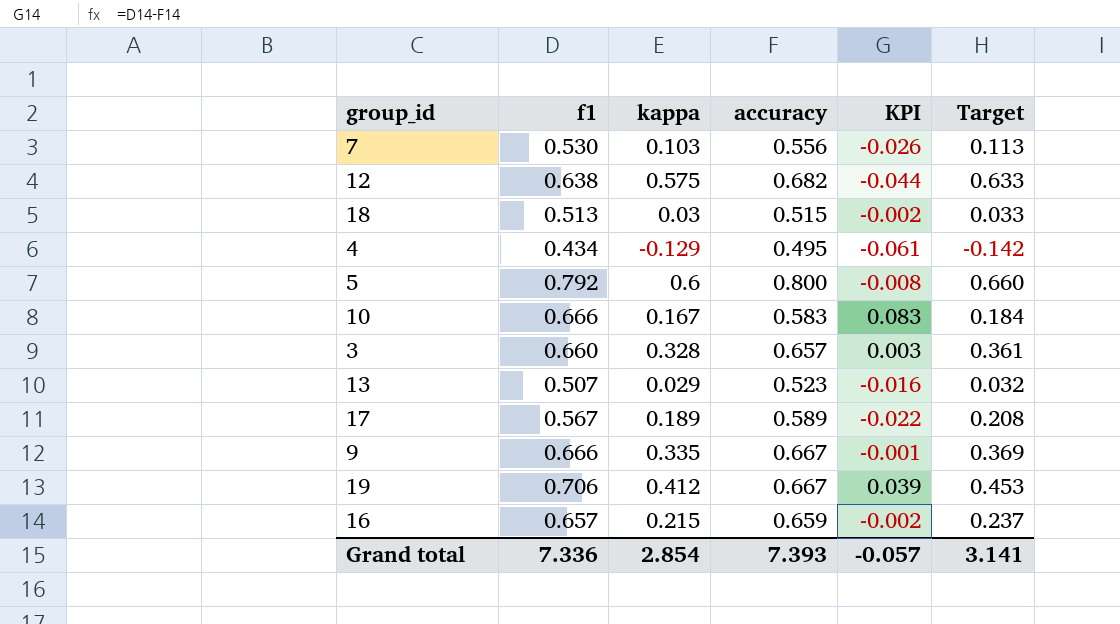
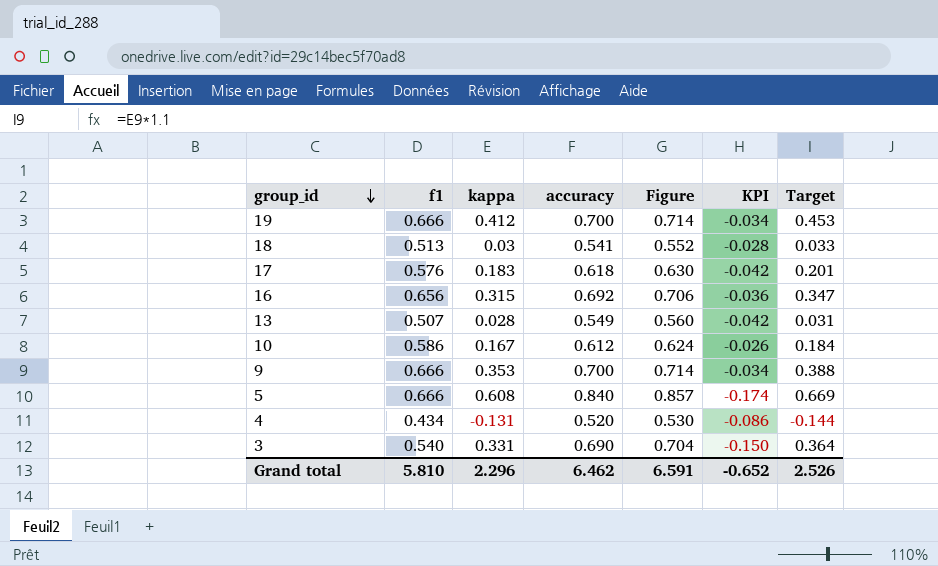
row order: none -> group_id descending
column Figure | formula: none -> [accuracy] * 1.02
row 7: 0.530 | 0.103 | 0.556 | -0.026 | 0.113 -> none
row 12: 0.638 | 0.575 | 0.682 | -0.044 | 0.633 -> none
19 | f1: 0.706 -> 0.666
19 | accuracy: 0.667 -> 0.700
19 | KPI: 0.039 -> -0.034
18 | accuracy: 0.515 -> 0.541
18 | KPI: -0.002 -> -0.028
17 | f1: 0.567 -> 0.576
17 | kappa: 0.189 -> 0.183
17 | accuracy: 0.589 -> 0.618
17 | KPI: -0.022 -> -0.042
17 | Target: 0.208 -> 0.201
16 | f1: 0.657 -> 0.656
16 | kappa: 0.215 -> 0.315
16 | accuracy: 0.659 -> 0.692
16 | KPI: -0.002 -> -0.036
16 | Target: 0.237 -> 0.347
13 | kappa: 0.029 -> 0.028
13 | accuracy: 0.523 -> 0.549
13 | KPI: -0.016 -> -0.042
13 | Target: 0.032 -> 0.031
10 | f1: 0.666 -> 0.586
10 | accuracy: 0.583 -> 0.612
10 | KPI: 0.083 -> -0.026
9 | kappa: 0.335 -> 0.353
9 | accuracy: 0.667 -> 0.700
9 | KPI: -0.001 -> -0.034
9 | Target: 0.369 -> 0.388
5 | f1: 0.792 -> 0.666
5 | kappa: 0.6 -> 0.608
5 | accuracy: 0.800 -> 0.840
5 | KPI: -0.008 -> -0.174
5 | Target: 0.660 -> 0.669
4 | kappa: -0.129 -> -0.131
4 | accuracy: 0.495 -> 0.520
4 | KPI: -0.061 -> -0.086
4 | Target: -0.142 -> -0.144
3 | f1: 0.660 -> 0.540
3 | kappa: 0.328 -> 0.331
3 | accuracy: 0.657 -> 0.690
3 | KPI: 0.003 -> -0.150
3 | Target: 0.361 -> 0.364
Grand total | f1: 7.336 -> 5.810
Grand total | kappa: 2.854 -> 2.296
Grand total | accuracy: 7.393 -> 6.462
Grand total | KPI: -0.057 -> -0.652
Grand total | Target: 3.141 -> 2.526

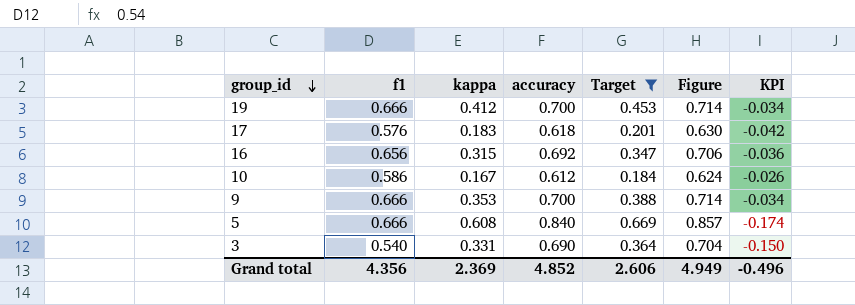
filter: none -> Target >= 0.184
column Target | position: 7 -> 5
Grand total | f1: 5.810 -> 4.356
Grand total | kappa: 2.296 -> 2.369
Grand total | accuracy: 6.462 -> 4.852
Grand total | Target: 2.526 -> 2.606
Grand total | Figure: 6.591 -> 4.949
Grand total | KPI: -0.652 -> -0.496

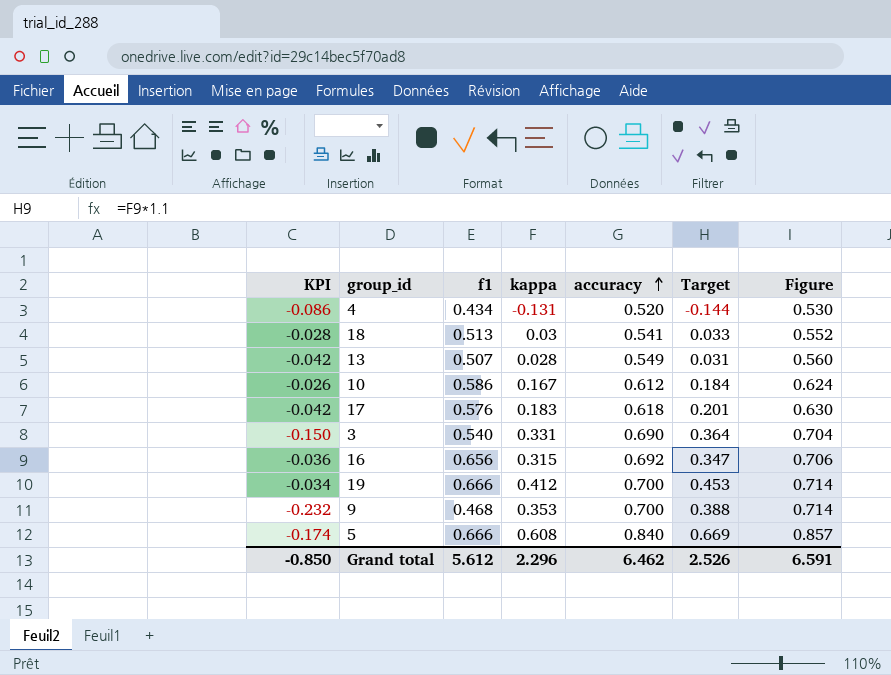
filter: Target >= 0.184 -> none
row order: group_id descending -> accuracy ascending
column KPI | position: 7 -> 1
9 | KPI: -0.034 -> -0.232
9 | f1: 0.666 -> 0.468
Grand total | KPI: -0.496 -> -0.850
Grand total | f1: 4.356 -> 5.612
Grand total | kappa: 2.369 -> 2.296
Grand total | accuracy: 4.852 -> 6.462
Grand total | Target: 2.606 -> 2.526
Grand total | Figure: 4.949 -> 6.591

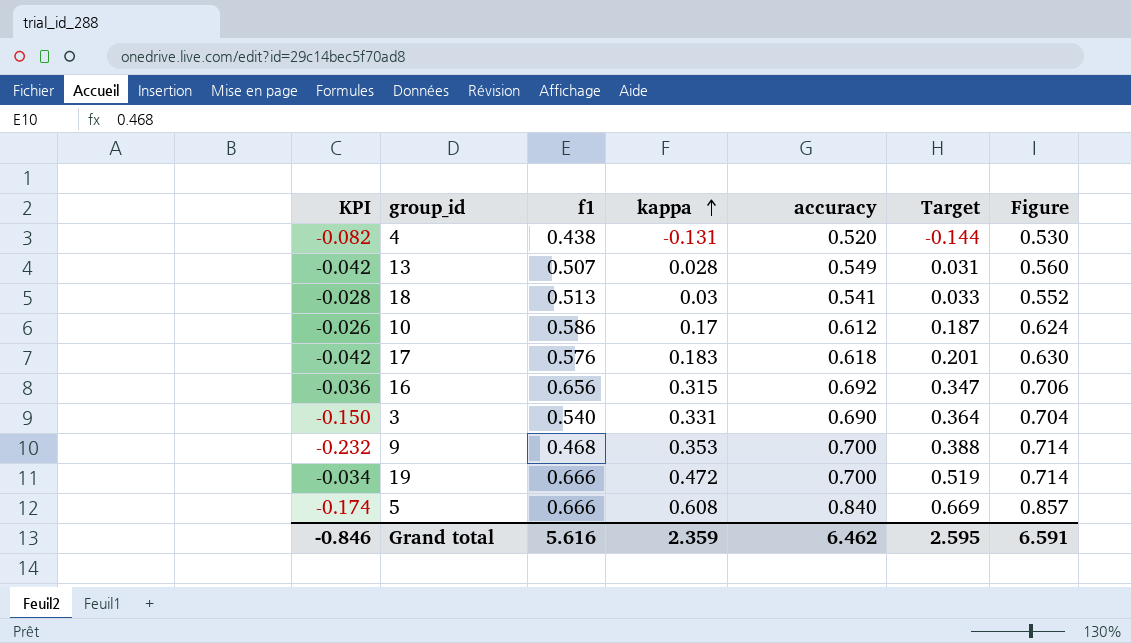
row order: accuracy ascending -> kappa ascending
4 | KPI: -0.086 -> -0.082
4 | f1: 0.434 -> 0.438
10 | kappa: 0.167 -> 0.17
10 | Target: 0.184 -> 0.187
19 | kappa: 0.412 -> 0.472
19 | Target: 0.453 -> 0.519
Grand total | KPI: -0.850 -> -0.846
Grand total | f1: 5.612 -> 5.616
Grand total | kappa: 2.296 -> 2.359
Grand total | Target: 2.526 -> 2.595

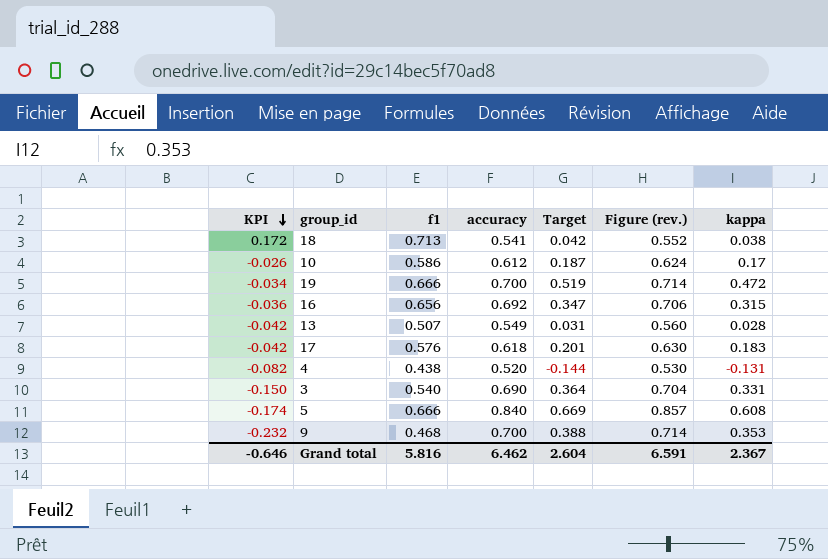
row order: kappa ascending -> KPI descending
column name: Figure -> Figure (rev.)
column kappa | position: 4 -> 7
18 | KPI: -0.028 -> 0.172
18 | f1: 0.513 -> 0.713
18 | Target: 0.033 -> 0.042
18 | kappa: 0.03 -> 0.038
Grand total | KPI: -0.846 -> -0.646
Grand total | f1: 5.616 -> 5.816
Grand total | Target: 2.595 -> 2.604
Grand total | kappa: 2.359 -> 2.367

